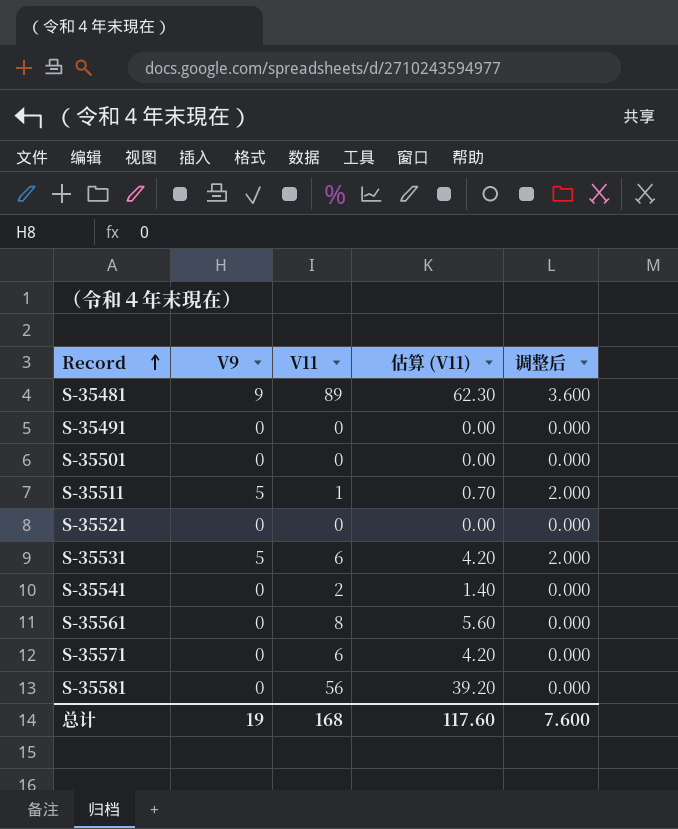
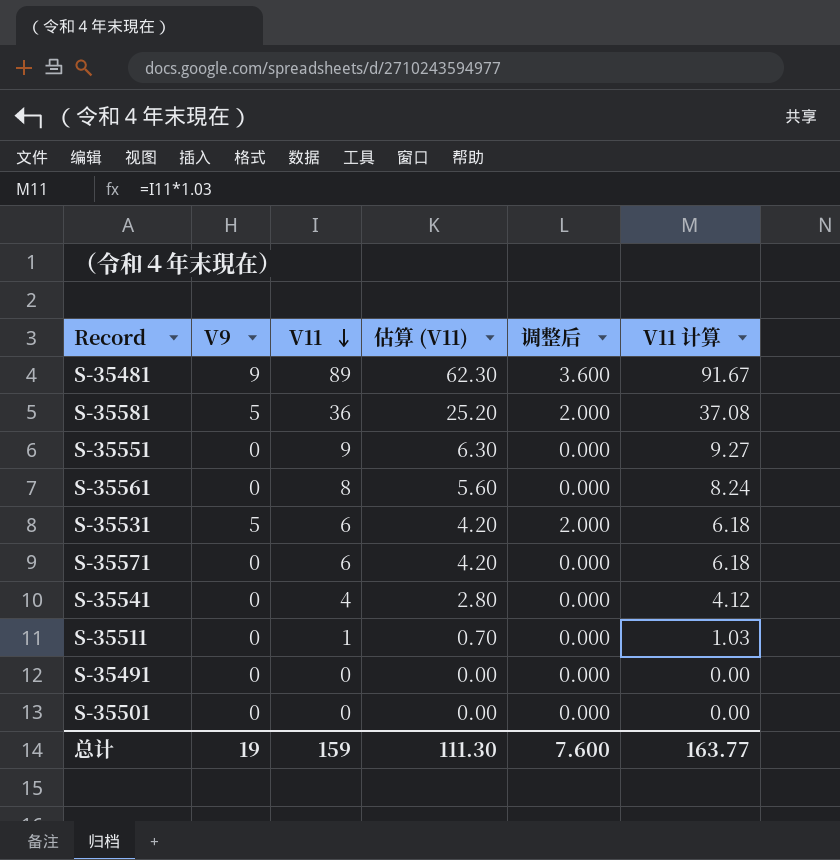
row order: Record ascending -> V11 descending
column V11 计算 | formula: none -> [V11] * 1.03
row S-35521: 0 | 0 | 0.00 | 0.000 -> none
S-35581 | V9: 0 -> 5
S-35581 | V11: 56 -> 36
S-35581 | 估算 (V11): 39.20 -> 25.20
S-35581 | 调整后: 0.000 -> 2.000
row S-35551: none -> 0 | 9 | 6.30 | 0.000 | 9.27
S-35541 | V11: 2 -> 4
S-35541 | 估算 (V11): 1.40 -> 2.80
S-35511 | V9: 5 -> 0
S-35511 | 调整后: 2.000 -> 0.000
总计 | V11: 168 -> 159
总计 | 估算 (V11): 117.60 -> 111.30

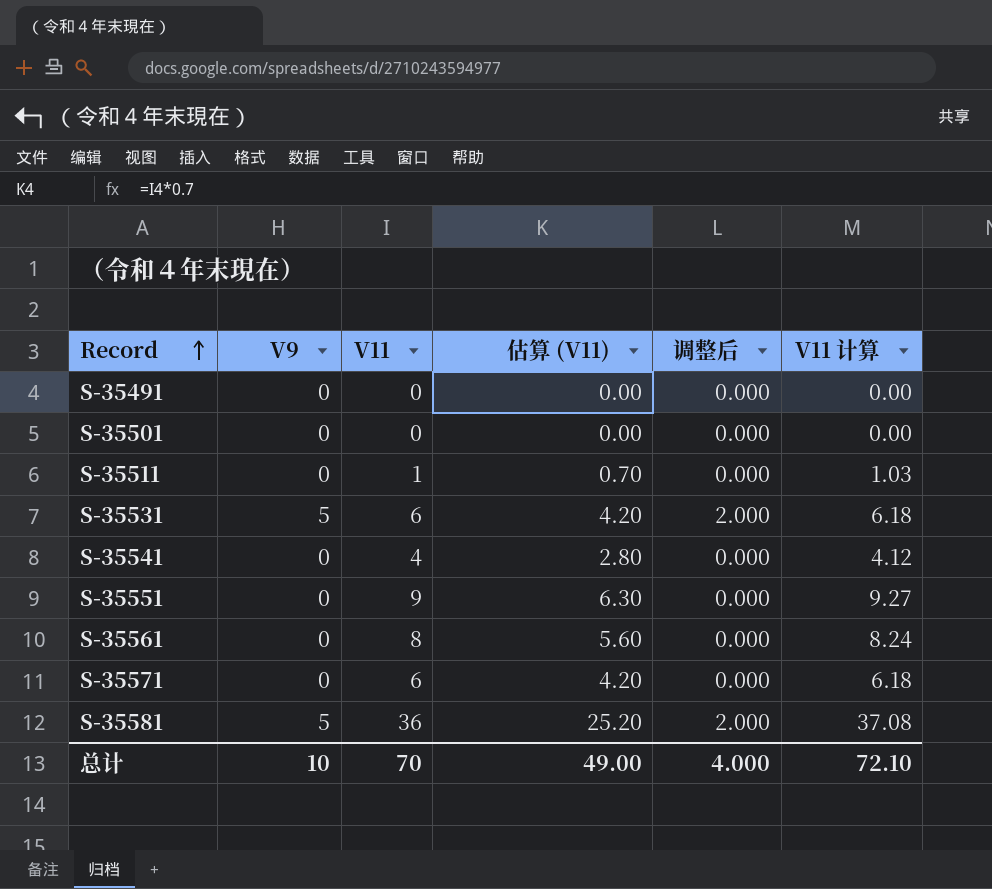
row order: V11 descending -> Record ascending
row S-35481: 9 | 89 | 62.30 | 3.600 | 91.67 -> none
总计 | V9: 19 -> 10
总计 | V11: 159 -> 70
总计 | 估算 (V11): 111.30 -> 49.00
总计 | 调整后: 7.600 -> 4.000
总计 | V11 计算: 163.77 -> 72.10

